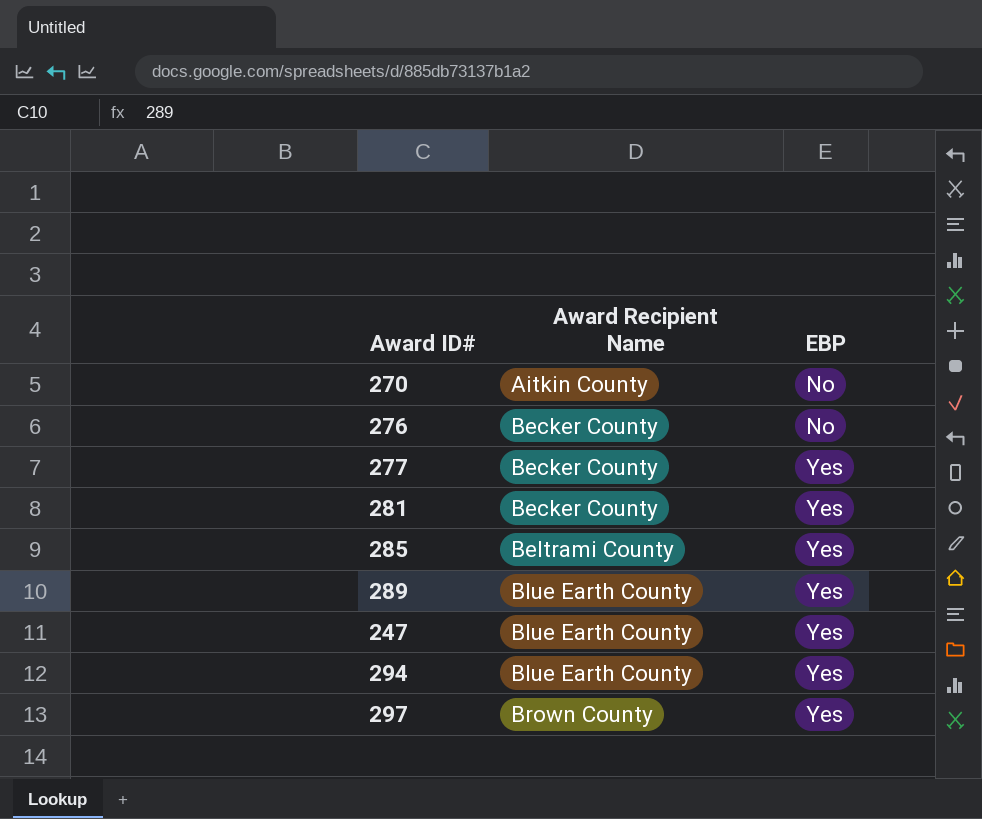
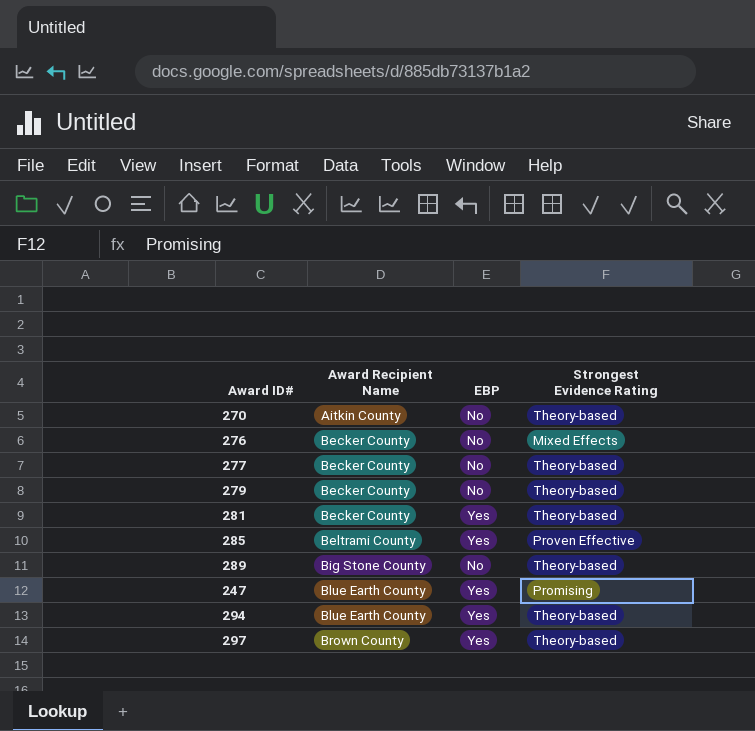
column Strongest Evidence Rating | position: none -> 4
277 | EBP: Yes -> No
row 279: none -> Becker County | No | Theory-based
289 | Award Recipient Name: Blue Earth County -> Big Stone County
289 | EBP: Yes -> No

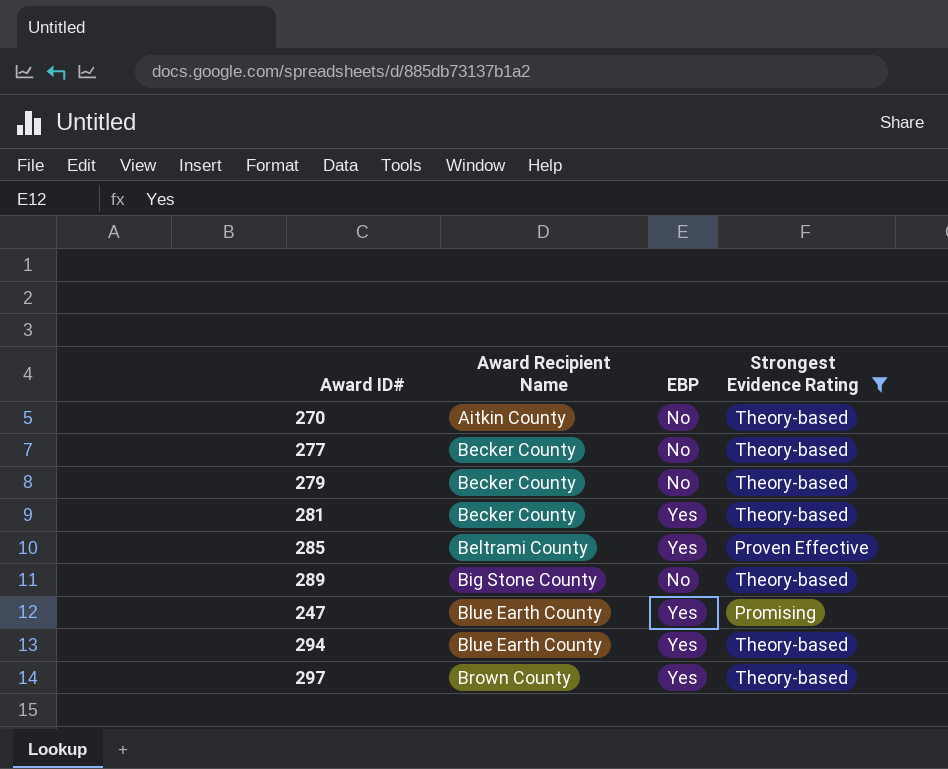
filter: none -> Strongest Evidence Rating != Mixed Effects

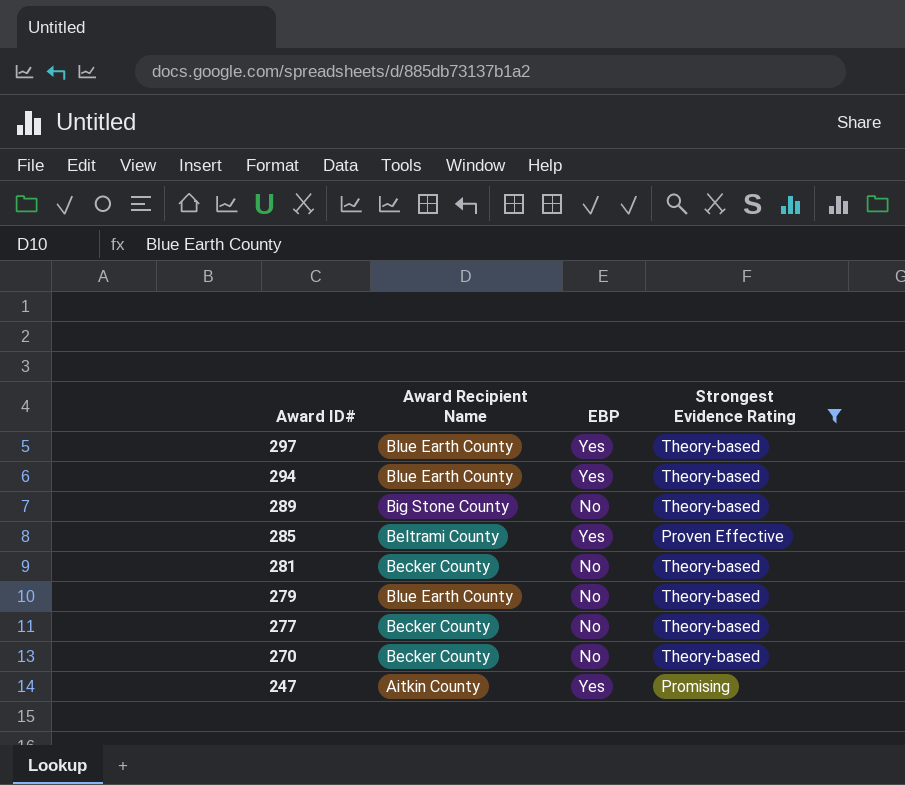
row order: Award Recipient Name ascending -> Award ID# descending
297 | Award Recipient Name: Brown County -> Blue Earth County
281 | EBP: Yes -> No
279 | Award Recipient Name: Becker County -> Blue Earth County
270 | Award Recipient Name: Aitkin County -> Becker County
247 | Award Recipient Name: Blue Earth County -> Aitkin County

